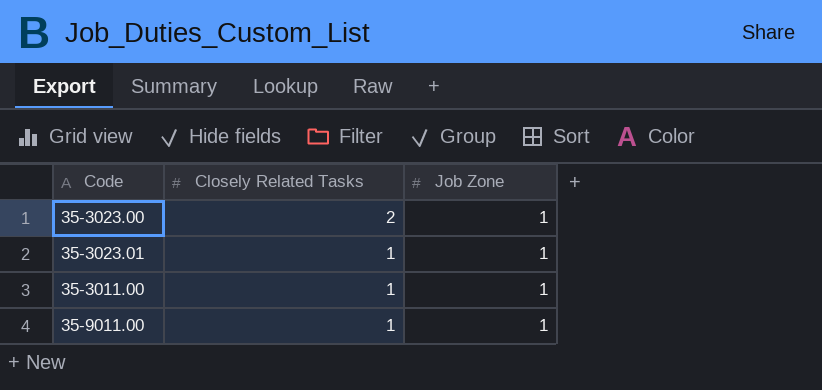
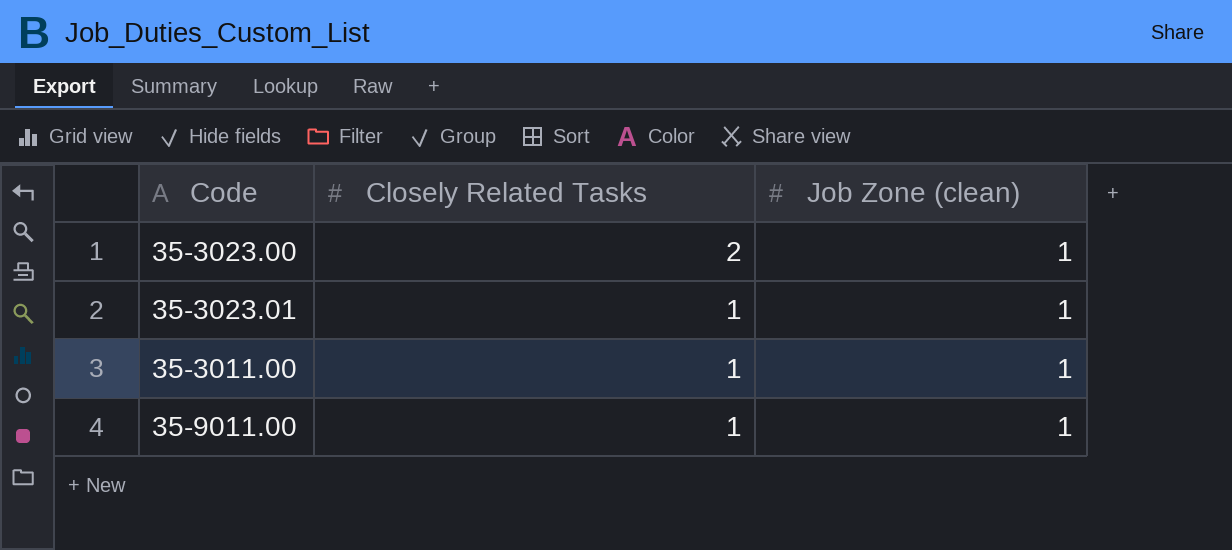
column name: Job Zone -> Job Zone (clean)

